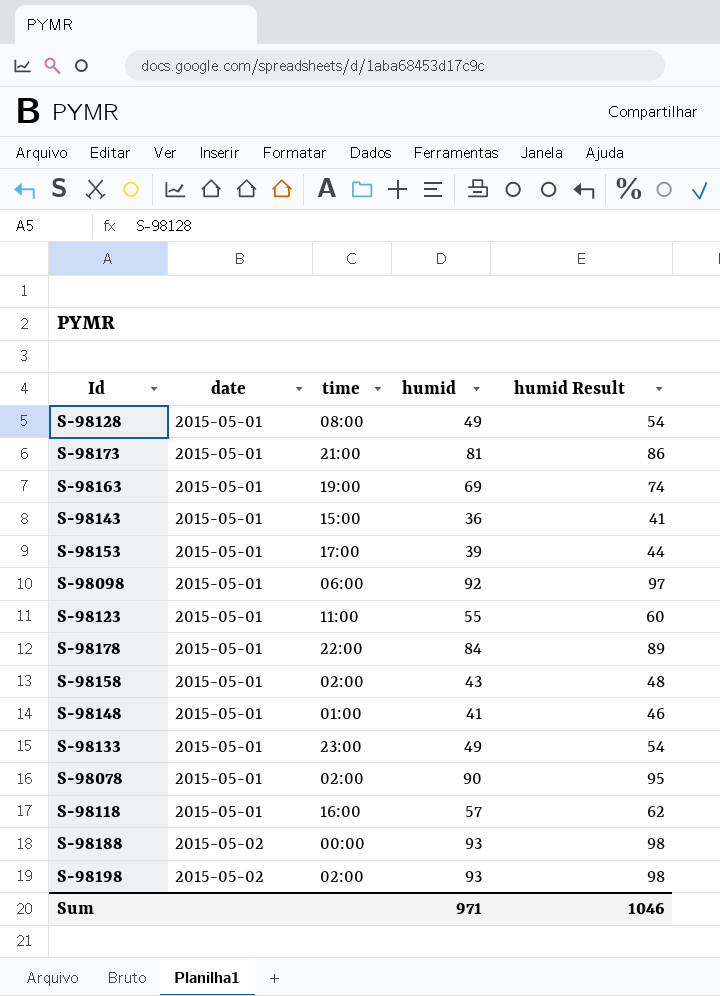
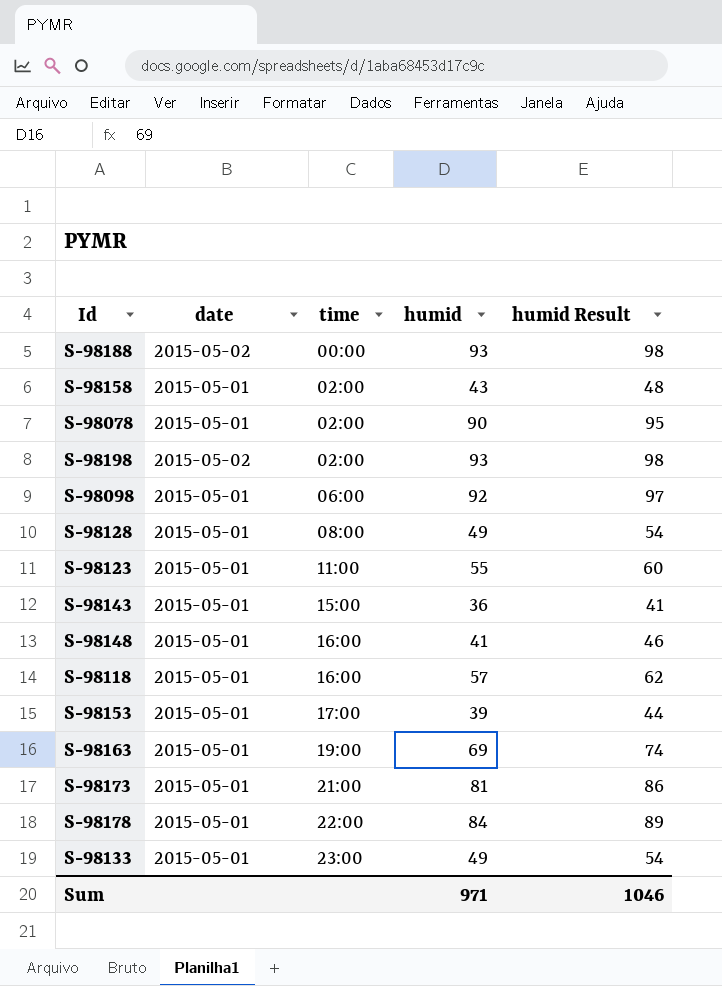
row order: date ascending -> time ascending
S-98148 | time: 01:00 -> 16:00

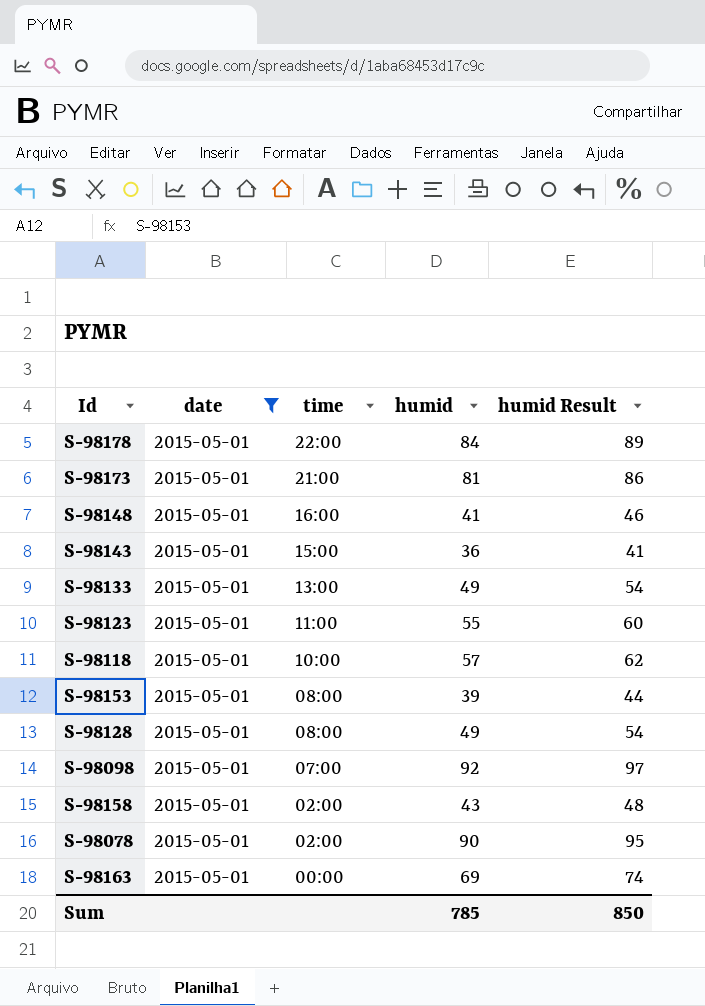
filter: none -> date = 2015-05-01
row order: time ascending -> time descending
S-98133 | time: 23:00 -> 13:00
S-98118 | time: 16:00 -> 10:00
S-98153 | time: 17:00 -> 08:00
S-98098 | time: 06:00 -> 07:00
S-98163 | time: 19:00 -> 00:00
Sum | humid: 971 -> 785
Sum | humid Result: 1046 -> 850

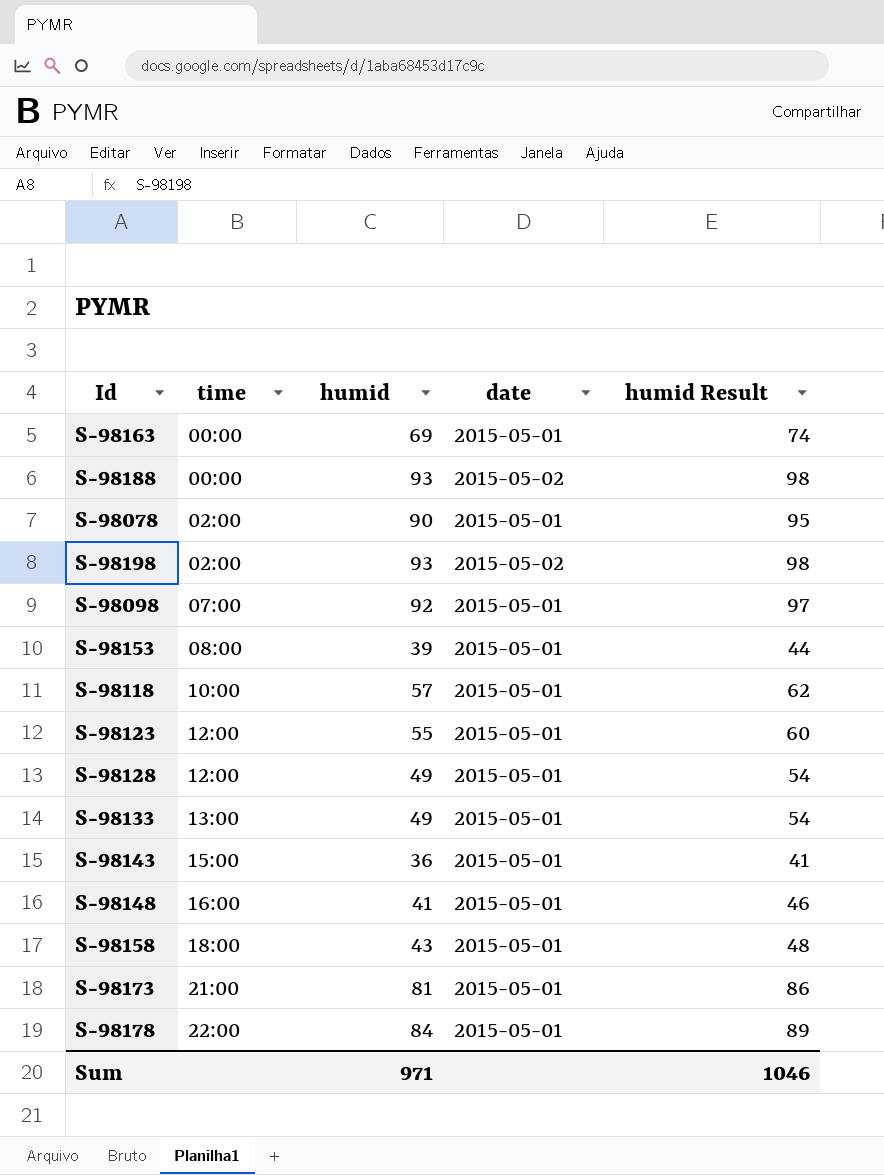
filter: date = 2015-05-01 -> none
row order: time descending -> time ascending
column date | position: 2 -> 4
S-98123 | time: 11:00 -> 12:00
S-98128 | time: 08:00 -> 12:00
S-98158 | time: 02:00 -> 18:00
Sum | humid: 785 -> 971
Sum | humid Result: 850 -> 1046

